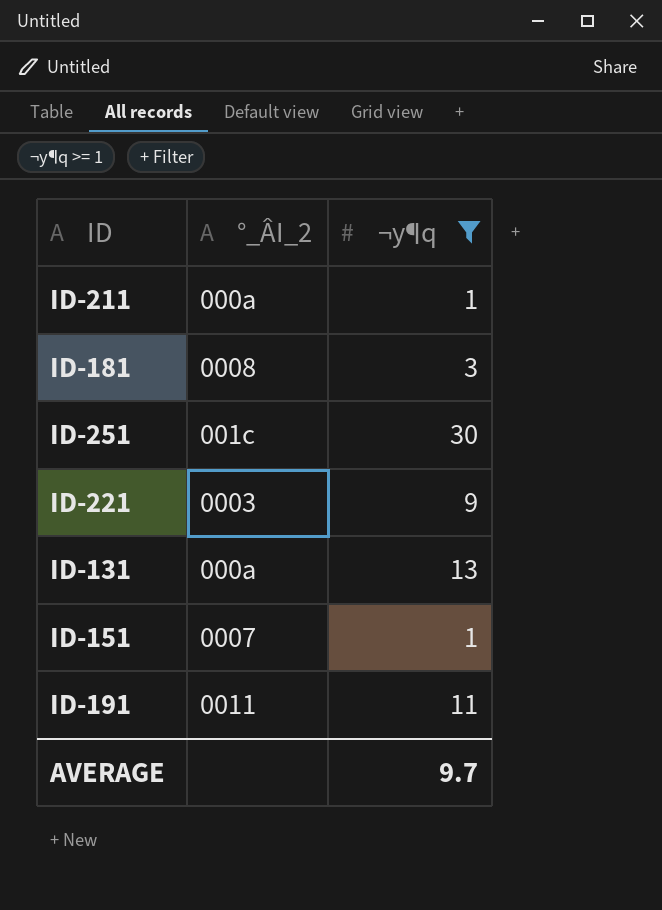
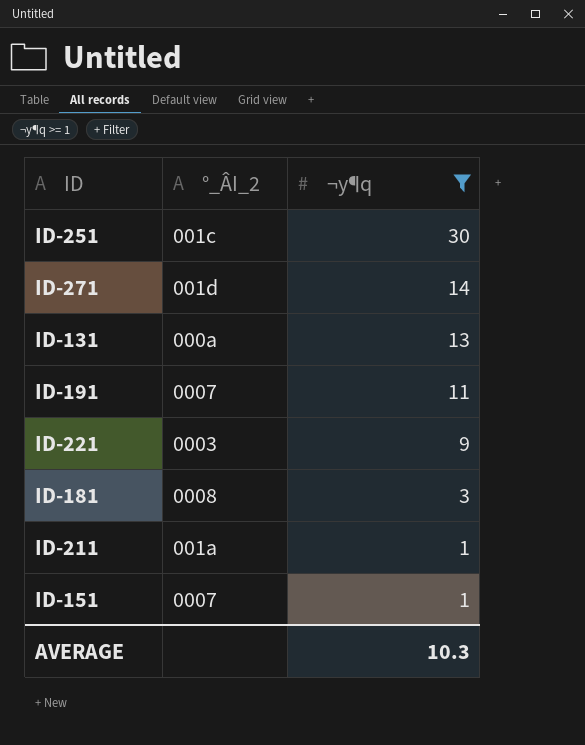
row order: none -> ¬y¶q descending
row ID-271: none -> 001d | 14
ID-191 | °_ÂI_2: 0011 -> 0007
ID-211 | °_ÂI_2: 000a -> 001a
AVERAGE | ¬y¶q: 9.7 -> 10.3

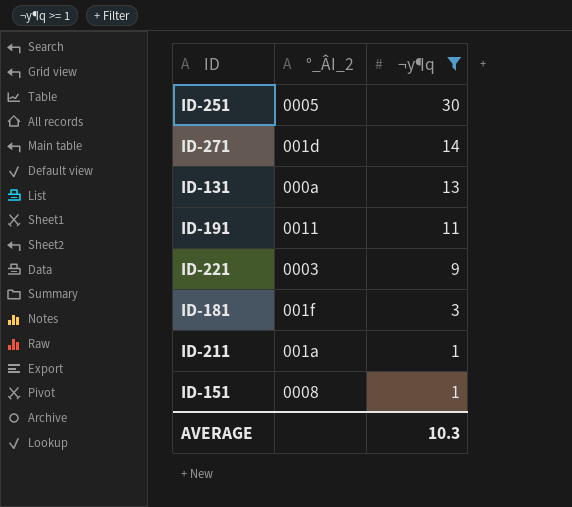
ID-251 | °_ÂI_2: 001c -> 0005
ID-191 | °_ÂI_2: 0007 -> 0011
ID-181 | °_ÂI_2: 0008 -> 001f
ID-151 | °_ÂI_2: 0007 -> 0008

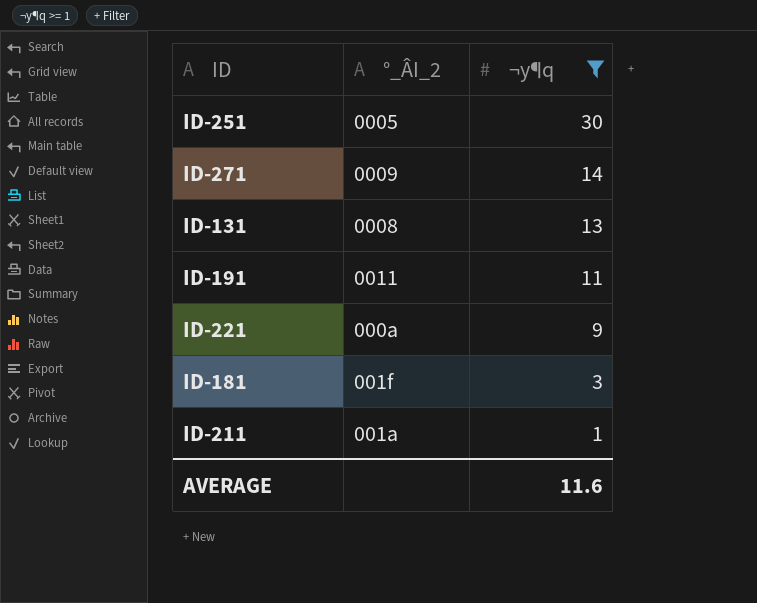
row ID-151: 0008 | 1 -> none
ID-271 | °_ÂI_2: 001d -> 0009
ID-131 | °_ÂI_2: 000a -> 0008
ID-221 | °_ÂI_2: 0003 -> 000a
AVERAGE | ¬y¶q: 10.3 -> 11.6

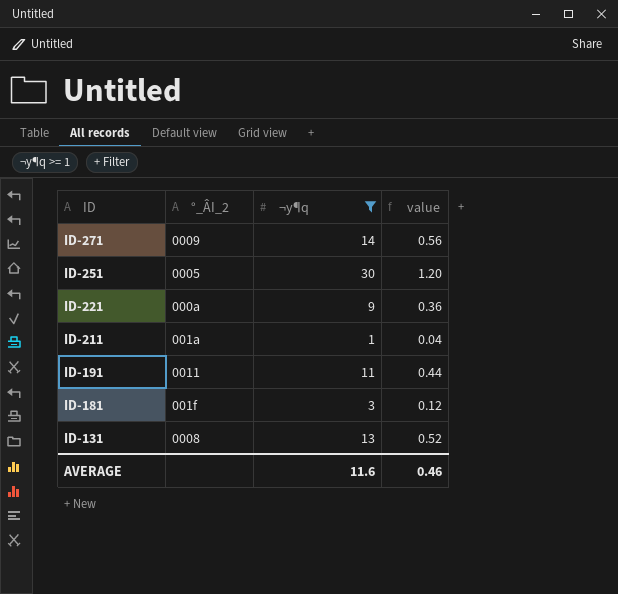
row order: ¬y¶q descending -> ID descending
column value | formula: none -> [¬y¶q] * 0.04

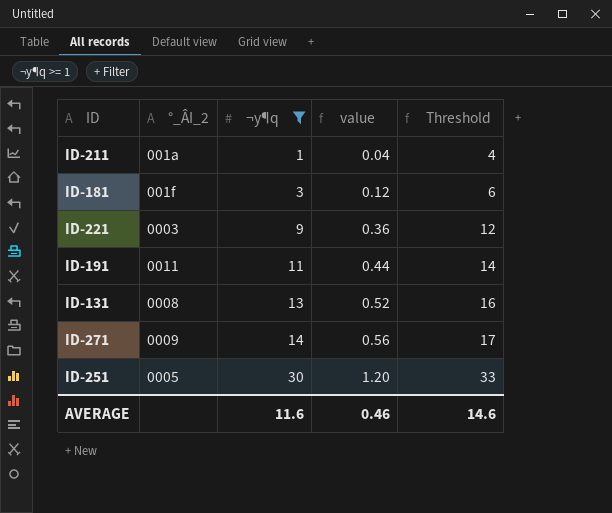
row order: ID descending -> ¬y¶q ascending
column Threshold | formula: none -> [¬y¶q] + 3
ID-221 | °_ÂI_2: 000a -> 0003

